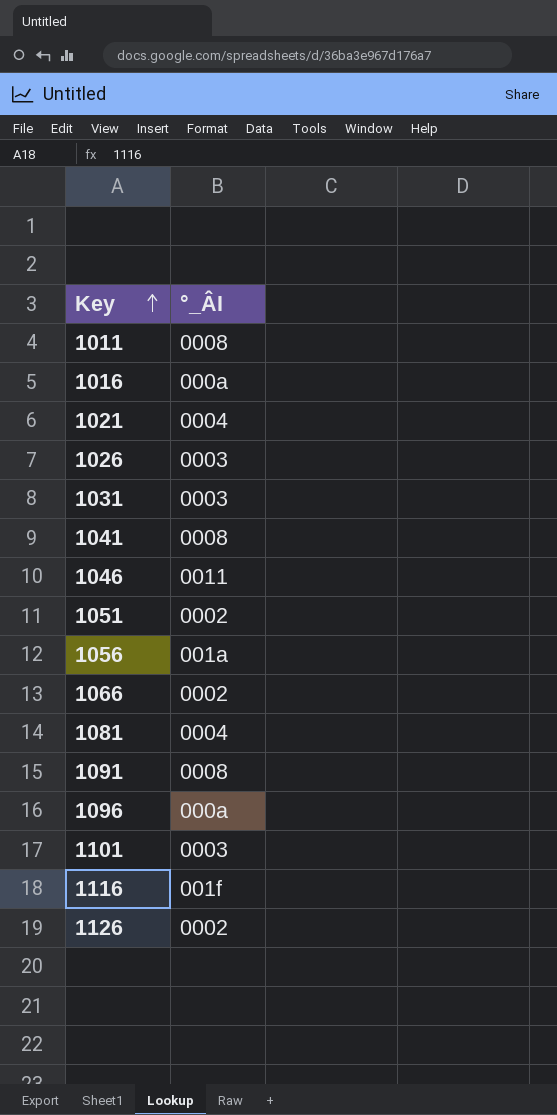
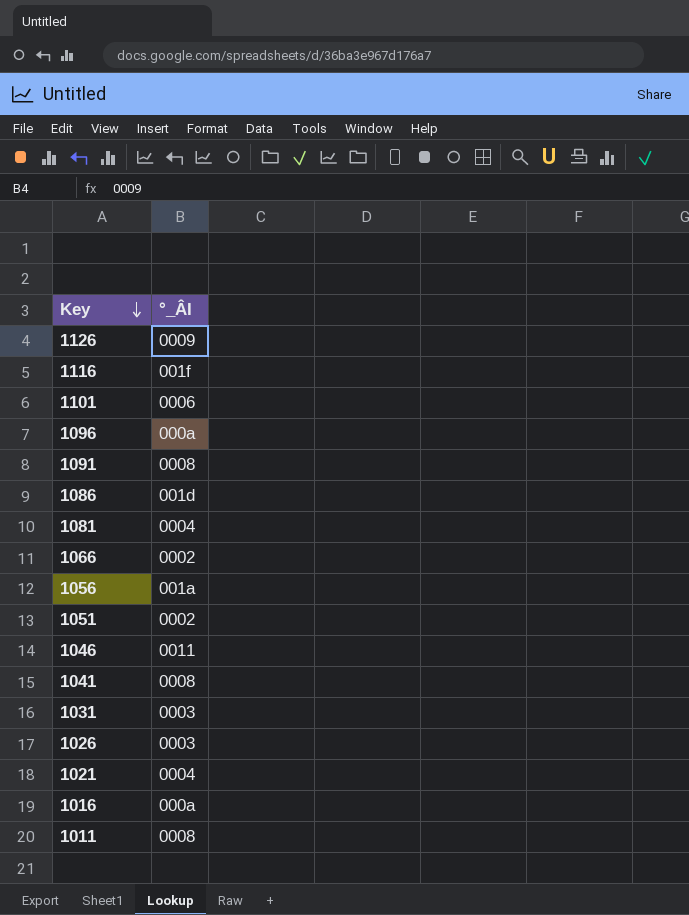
row order: Key ascending -> Key descending
1126 | °_ÂI: 0002 -> 0009
1101 | °_ÂI: 0003 -> 0006
row 1086: none -> 001d

